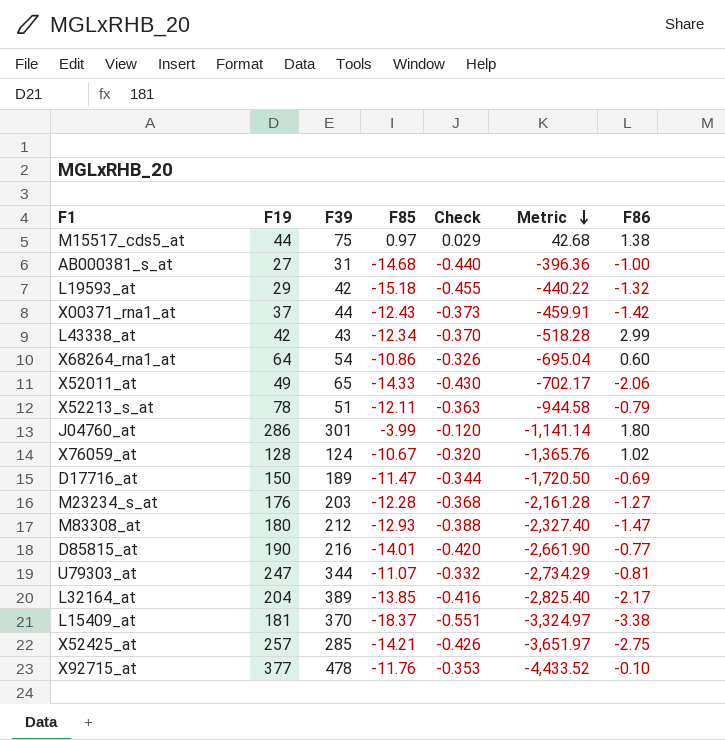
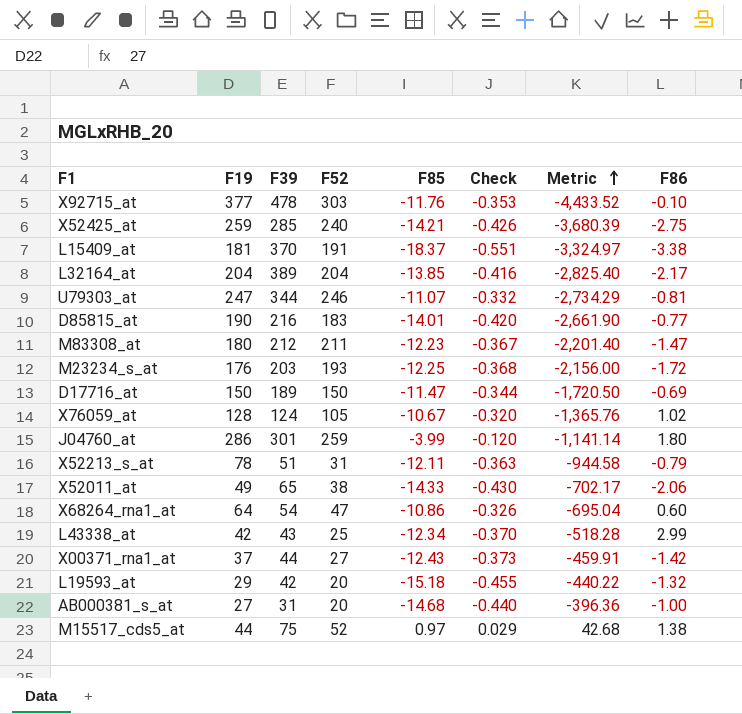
row order: Metric descending -> Metric ascending
column F52 | position: none -> 4
X52425_at | F19: 257 -> 259
X52425_at | Metric: -3,651.97 -> -3,680.39
M83308_at | F85: -12.93 -> -12.23
M83308_at | Check: -0.388 -> -0.367
M83308_at | Metric: -2,327.40 -> -2,201.40
M23234_s_at | F85: -12.28 -> -12.25
M23234_s_at | Metric: -2,161.28 -> -2,156.00
M23234_s_at | F86: -1.27 -> -1.72

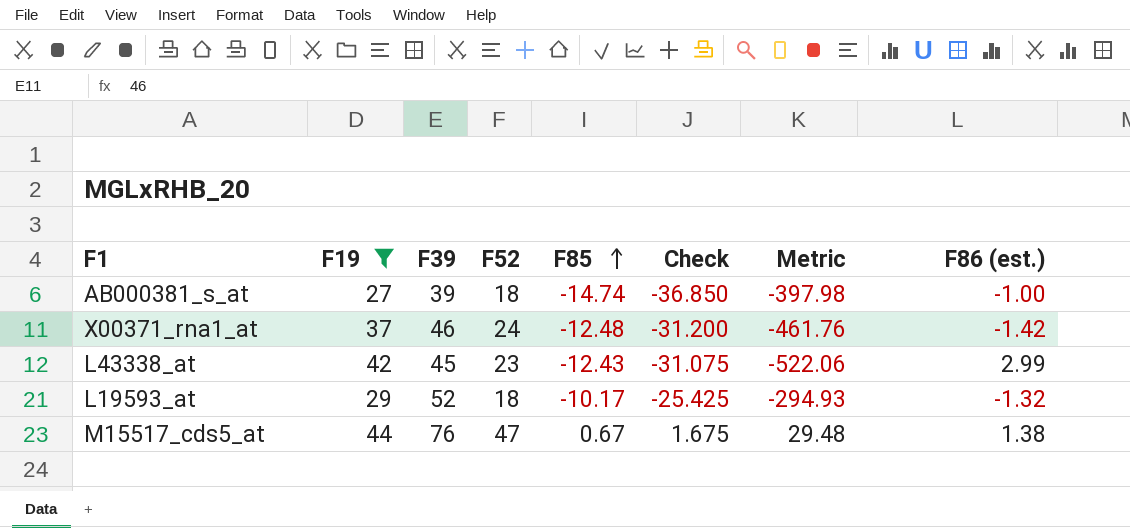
filter: none -> F19 <= 44
row order: Metric ascending -> F85 ascending
column Check | formula: [F85] * 0.03 -> [F85] * 2.5
column name: F86 -> F86 (est.)
AB000381_s_at | F39: 31 -> 39
AB000381_s_at | F52: 20 -> 18
AB000381_s_at | F85: -14.68 -> -14.74
AB000381_s_at | Metric: -396.36 -> -397.98
X00371_rna1_at | F39: 44 -> 46
X00371_rna1_at | F52: 27 -> 24
X00371_rna1_at | F85: -12.43 -> -12.48
X00371_rna1_at | Metric: -459.91 -> -461.76
L43338_at | F39: 43 -> 45
L43338_at | F52: 25 -> 23
L43338_at | F85: -12.34 -> -12.43
L43338_at | Metric: -518.28 -> -522.06
L19593_at | F39: 42 -> 52
L19593_at | F52: 20 -> 18
L19593_at | F85: -15.18 -> -10.17
L19593_at | Metric: -440.22 -> -294.93
M15517_cds5_at | F39: 75 -> 76
M15517_cds5_at | F52: 52 -> 47
M15517_cds5_at | F85: 0.97 -> 0.67
M15517_cds5_at | Metric: 42.68 -> 29.48

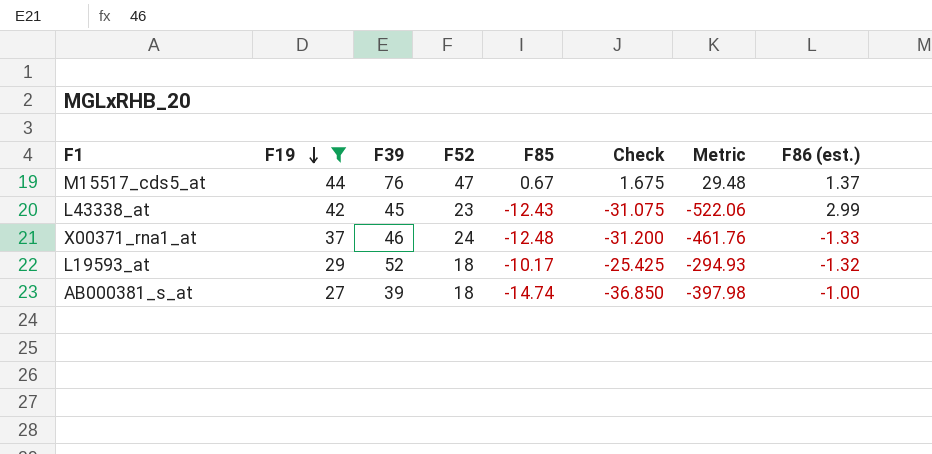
row order: F85 ascending -> F19 descending
M15517_cds5_at | F86 (est.): 1.38 -> 1.37
X00371_rna1_at | F86 (est.): -1.42 -> -1.33

